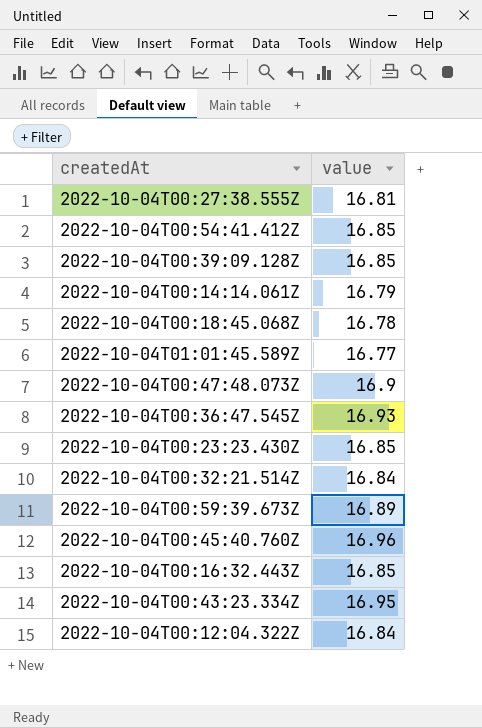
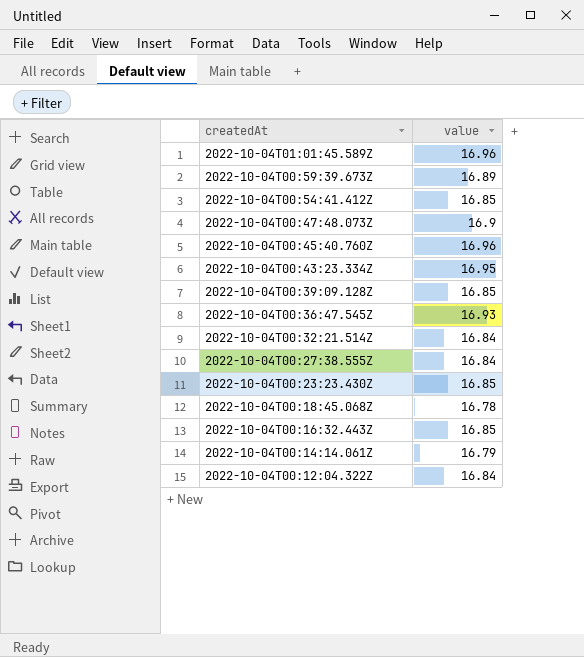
row order: none -> createdAt descending
2022-10-04T01:01:45.589Z | value: 16.77 -> 16.96
2022-10-04T00:27:38.555Z | value: 16.81 -> 16.84

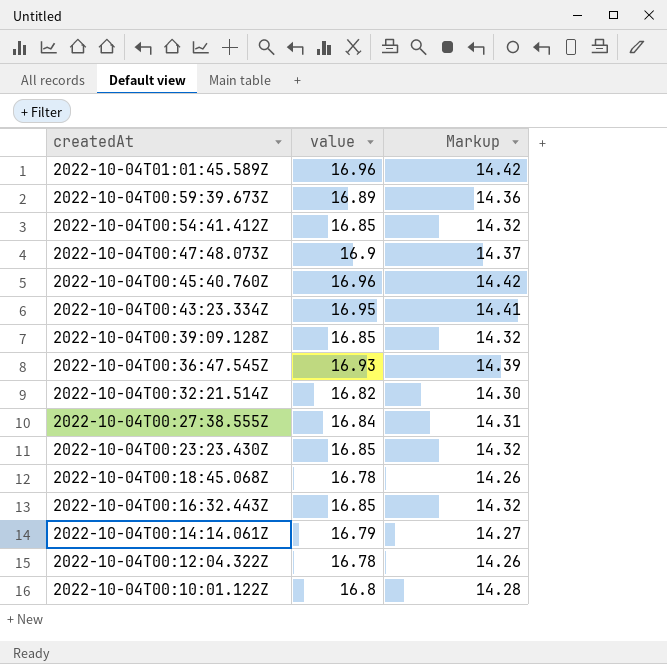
column Markup | formula: none -> [value] * 0.85
2022-10-04T00:32:21.514Z | value: 16.84 -> 16.82
2022-10-04T00:12:04.322Z | value: 16.84 -> 16.78
row 2022-10-04T00:10:01.122Z: none -> 16.8 | 14.28

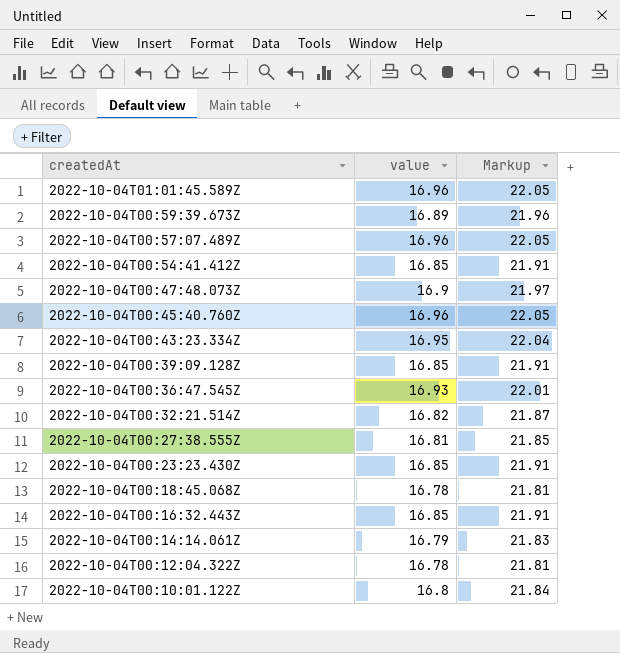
column Markup | formula: [value] * 0.85 -> [value] * 1.3
row 2022-10-04T00:57:07.489Z: none -> 16.96 | 22.05
2022-10-04T00:27:38.555Z | value: 16.84 -> 16.81

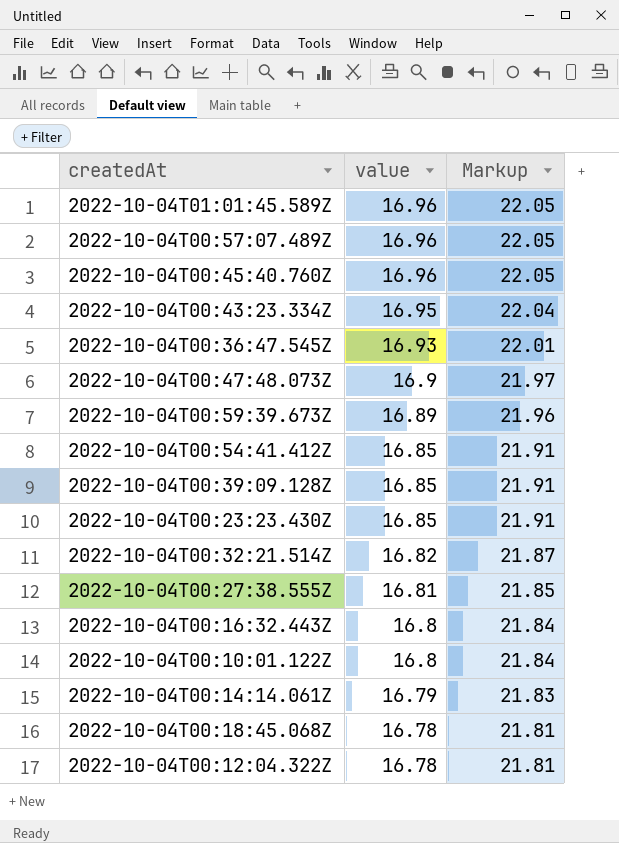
row order: createdAt descending -> value descending
2022-10-04T00:16:32.443Z | value: 16.85 -> 16.8
2022-10-04T00:16:32.443Z | Markup: 21.91 -> 21.84

